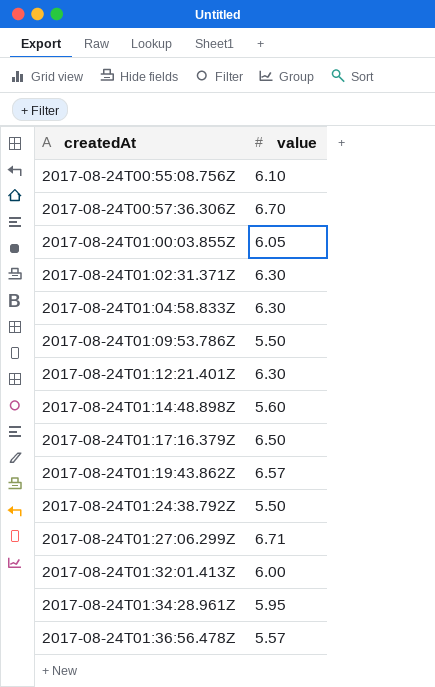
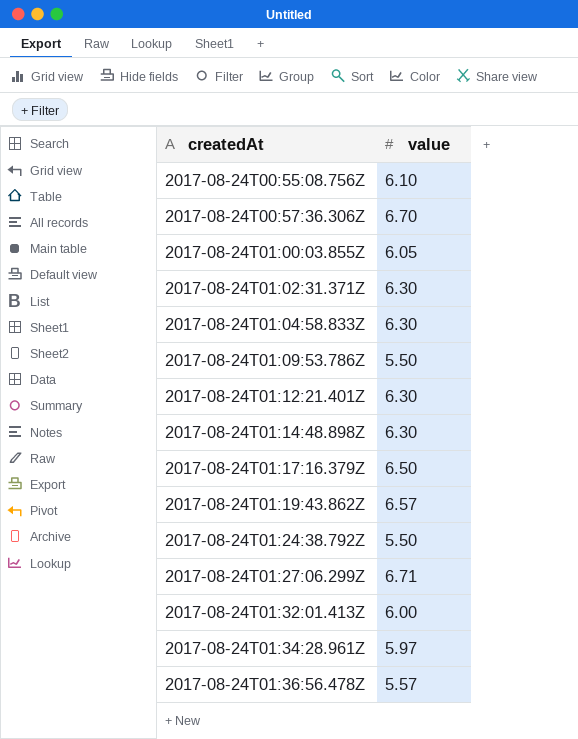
2017-08-24T01:14:48.898Z | value: 5.60 -> 6.30
2017-08-24T01:34:28.961Z | value: 5.95 -> 5.97

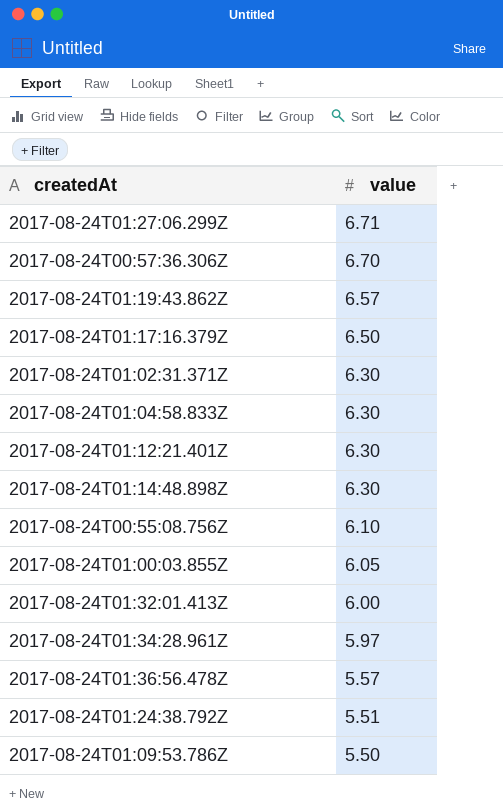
row order: createdAt ascending -> value descending
2017-08-24T01:24:38.792Z | value: 5.50 -> 5.51

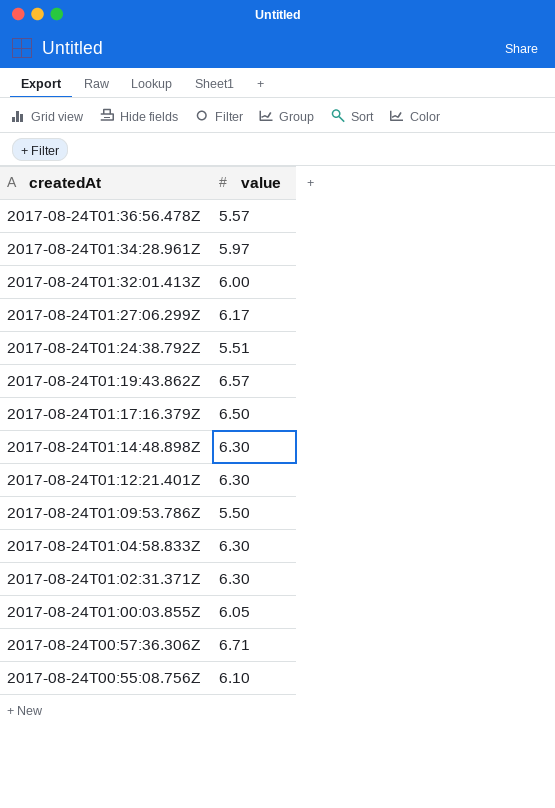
row order: value descending -> createdAt descending
2017-08-24T01:27:06.299Z | value: 6.71 -> 6.17
2017-08-24T00:57:36.306Z | value: 6.70 -> 6.71

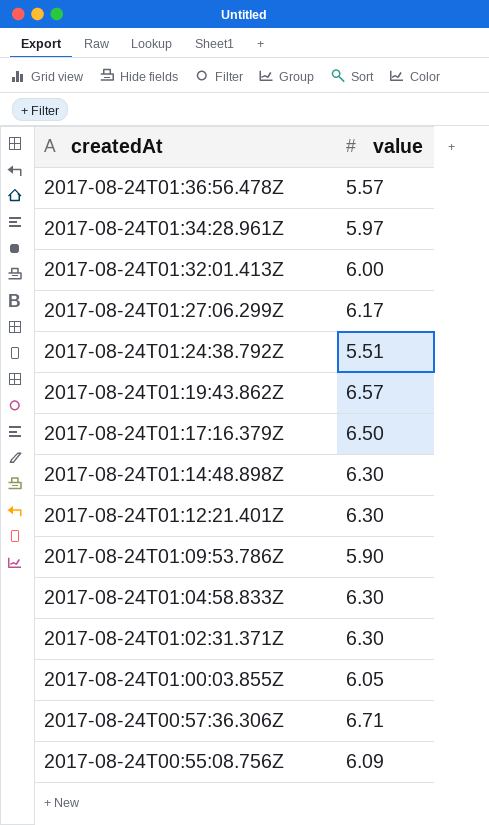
2017-08-24T01:09:53.786Z | value: 5.50 -> 5.90
2017-08-24T00:55:08.756Z | value: 6.10 -> 6.09

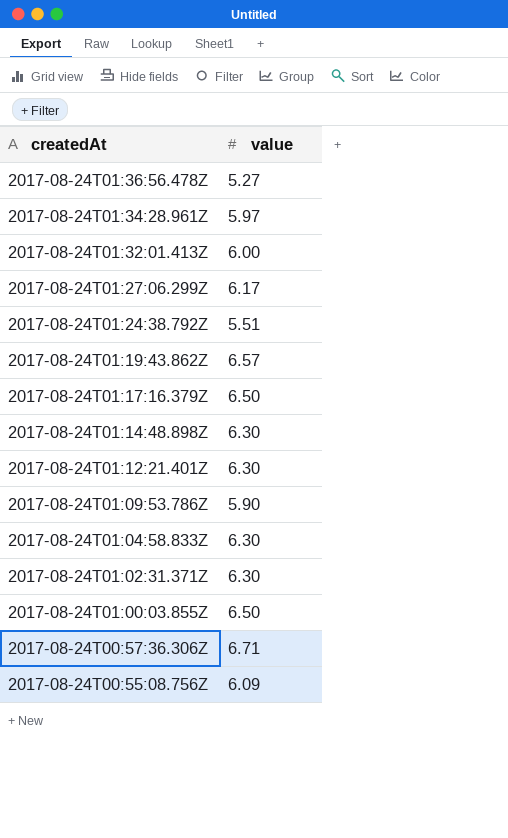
2017-08-24T01:36:56.478Z | value: 5.57 -> 5.27
2017-08-24T01:00:03.855Z | value: 6.05 -> 6.50

